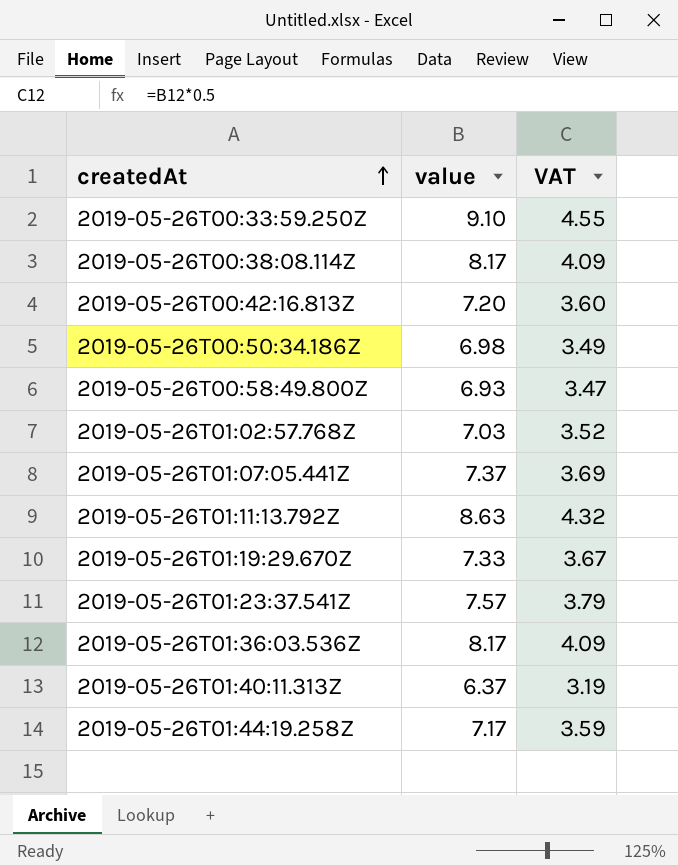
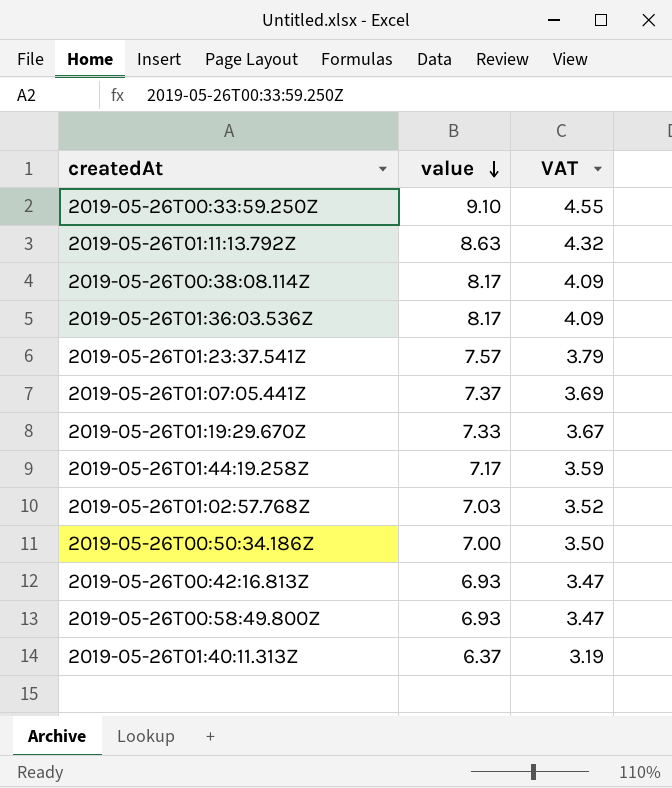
row order: createdAt ascending -> value descending
2019-05-26T00:50:34.186Z | value: 6.98 -> 7.00
2019-05-26T00:50:34.186Z | VAT: 3.49 -> 3.50
2019-05-26T00:42:16.813Z | value: 7.20 -> 6.93
2019-05-26T00:42:16.813Z | VAT: 3.60 -> 3.47

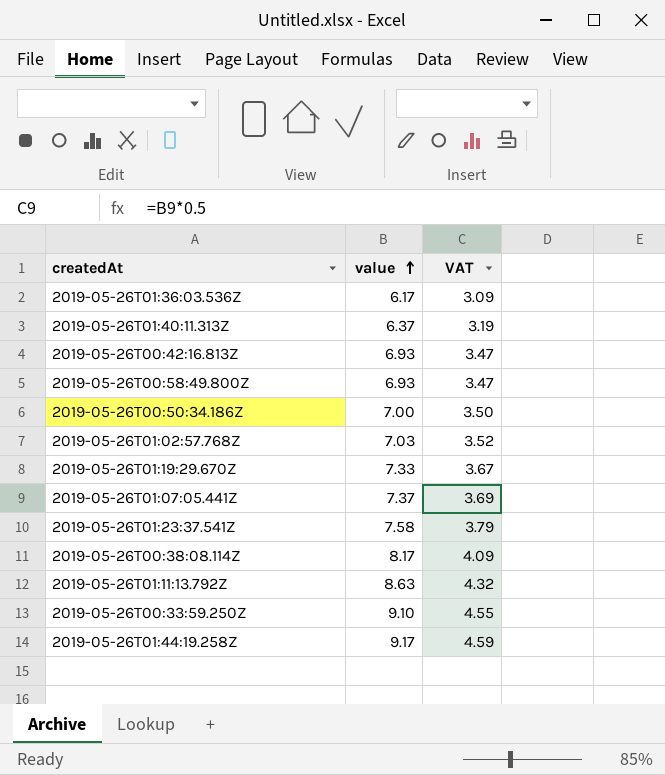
row order: value descending -> value ascending
2019-05-26T01:36:03.536Z | value: 8.17 -> 6.17
2019-05-26T01:36:03.536Z | VAT: 4.09 -> 3.09
2019-05-26T01:23:37.541Z | value: 7.57 -> 7.58
2019-05-26T01:44:19.258Z | value: 7.17 -> 9.17
2019-05-26T01:44:19.258Z | VAT: 3.59 -> 4.59

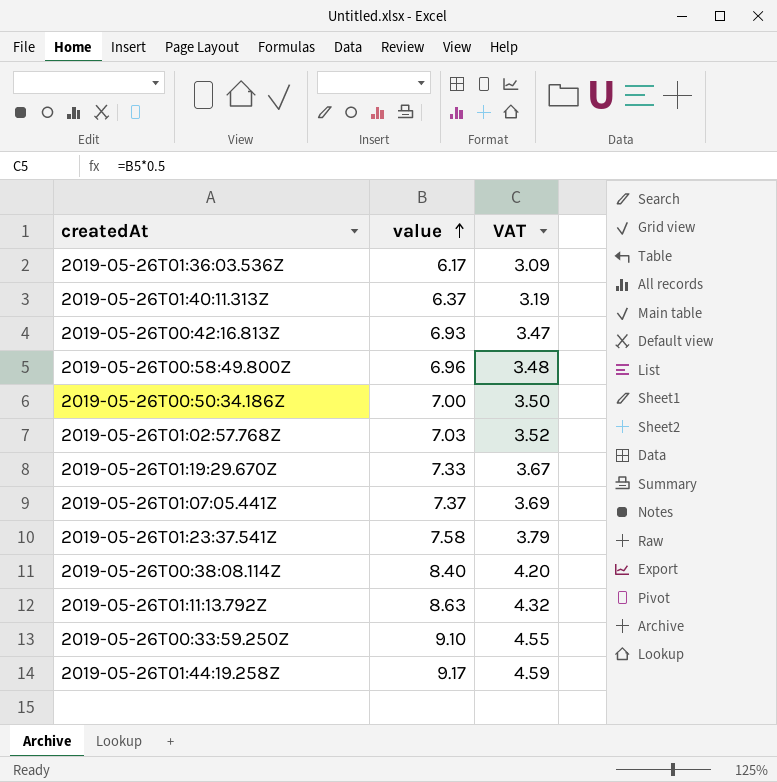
2019-05-26T00:58:49.800Z | value: 6.93 -> 6.96
2019-05-26T00:58:49.800Z | VAT: 3.47 -> 3.48
2019-05-26T00:38:08.114Z | value: 8.17 -> 8.40
2019-05-26T00:38:08.114Z | VAT: 4.09 -> 4.20

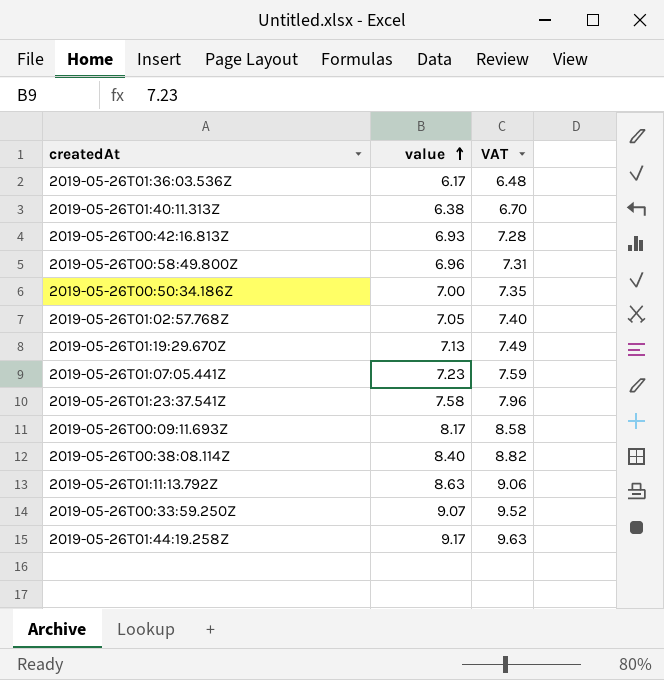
column VAT | formula: [value] * 0.5 -> [value] * 1.05
2019-05-26T01:40:11.313Z | value: 6.37 -> 6.38
2019-05-26T01:02:57.768Z | value: 7.03 -> 7.05
2019-05-26T01:19:29.670Z | value: 7.33 -> 7.13
2019-05-26T01:07:05.441Z | value: 7.37 -> 7.23
row 2019-05-26T00:09:11.693Z: none -> 8.17 | 8.58
2019-05-26T00:33:59.250Z | value: 9.10 -> 9.07

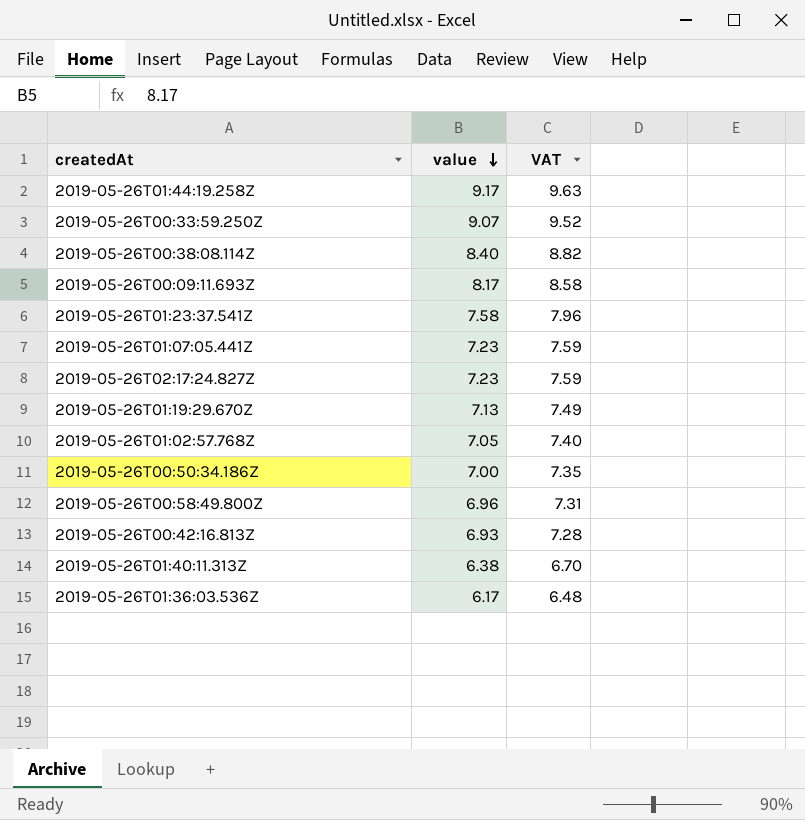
row order: value ascending -> value descending
row 2019-05-26T01:11:13.792Z: 8.63 | 9.06 -> none
row 2019-05-26T02:17:24.827Z: none -> 7.23 | 7.59

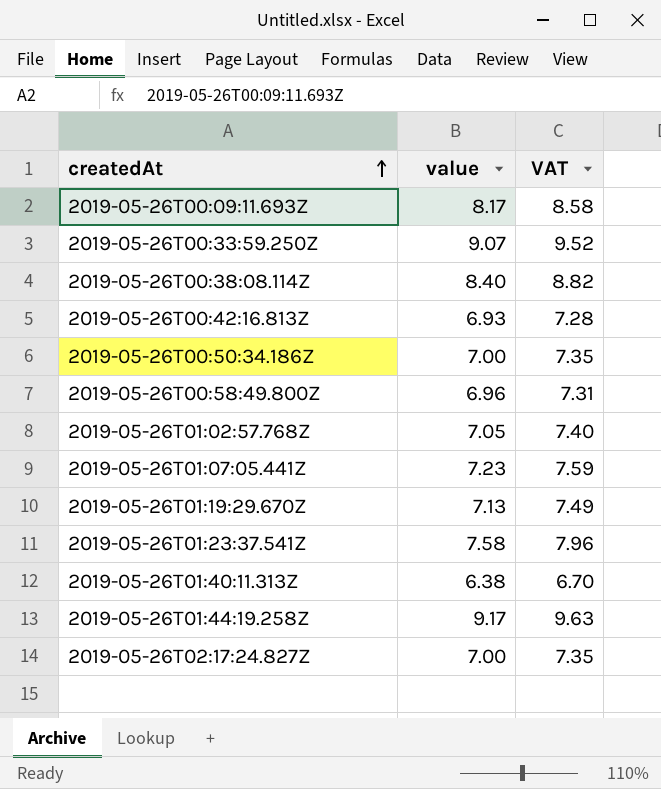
row order: value descending -> createdAt ascending
row 2019-05-26T01:36:03.536Z: 6.17 | 6.48 -> none
2019-05-26T02:17:24.827Z | value: 7.23 -> 7.00
2019-05-26T02:17:24.827Z | VAT: 7.59 -> 7.35

